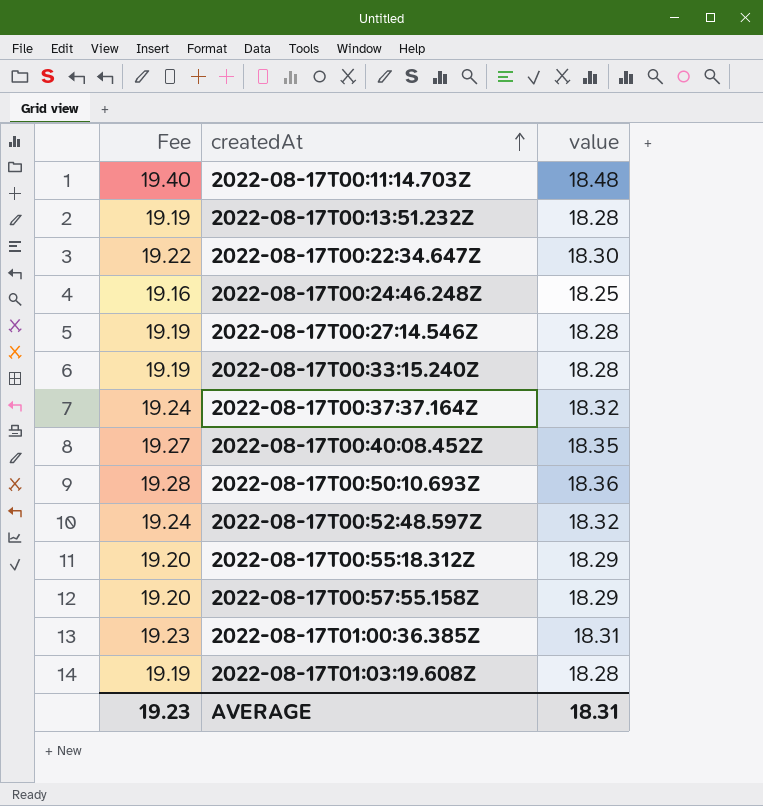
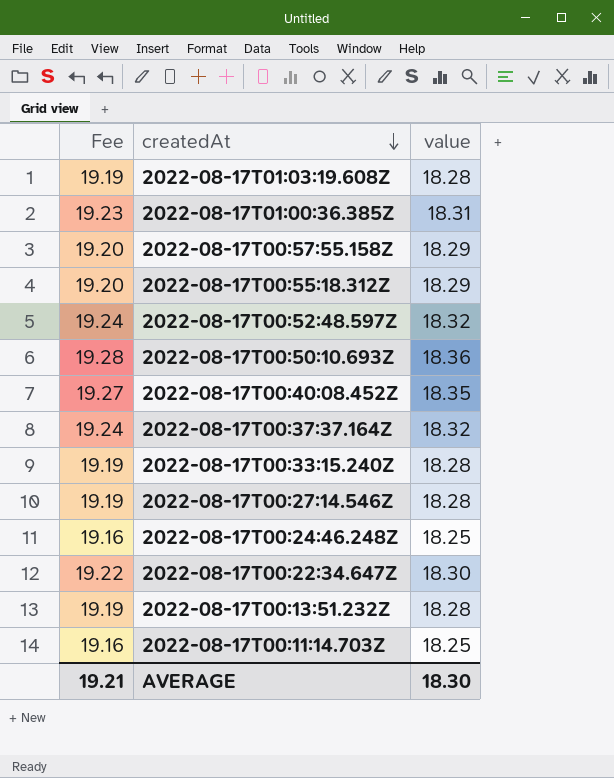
row order: createdAt ascending -> createdAt descending
2022-08-17T00:11:14.703Z | Fee: 19.40 -> 19.16
2022-08-17T00:11:14.703Z | value: 18.48 -> 18.25
AVERAGE | Fee: 19.23 -> 19.21
AVERAGE | value: 18.31 -> 18.30

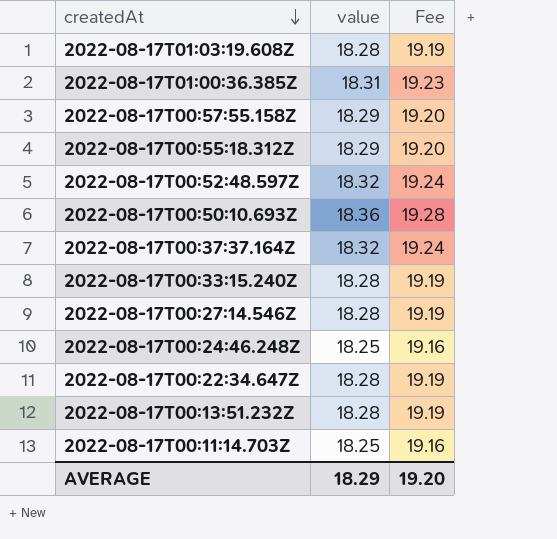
column Fee | position: 1 -> 3
row 2022-08-17T00:40:08.452Z: 19.27 | 18.35 -> none
2022-08-17T00:22:34.647Z | value: 18.30 -> 18.28
2022-08-17T00:22:34.647Z | Fee: 19.22 -> 19.19
AVERAGE | value: 18.30 -> 18.29
AVERAGE | Fee: 19.21 -> 19.20

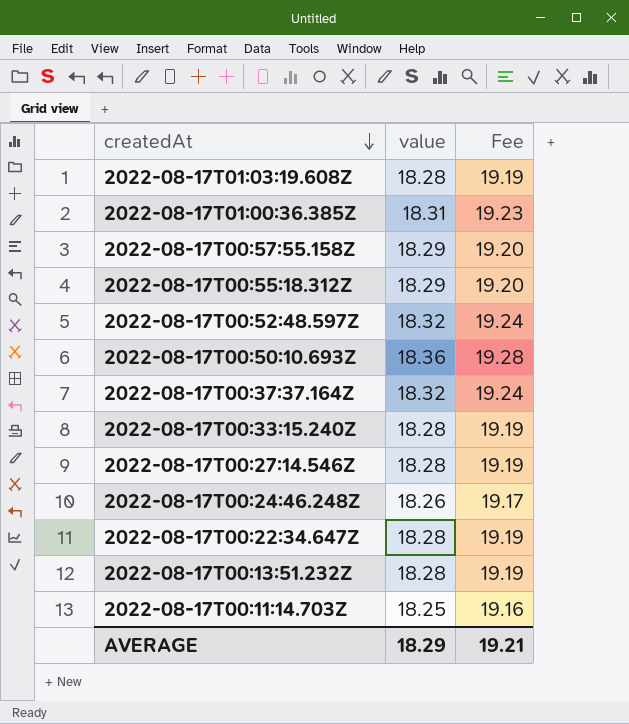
2022-08-17T00:24:46.248Z | value: 18.25 -> 18.26
2022-08-17T00:24:46.248Z | Fee: 19.16 -> 19.17
AVERAGE | Fee: 19.20 -> 19.21

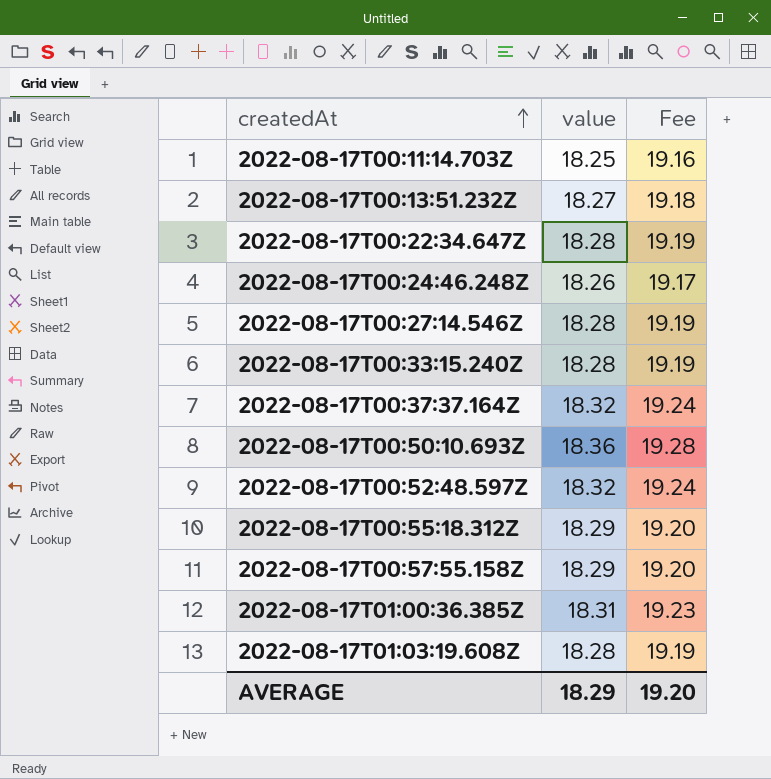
row order: createdAt descending -> createdAt ascending
2022-08-17T00:13:51.232Z | value: 18.28 -> 18.27
2022-08-17T00:13:51.232Z | Fee: 19.19 -> 19.18
AVERAGE | Fee: 19.21 -> 19.20

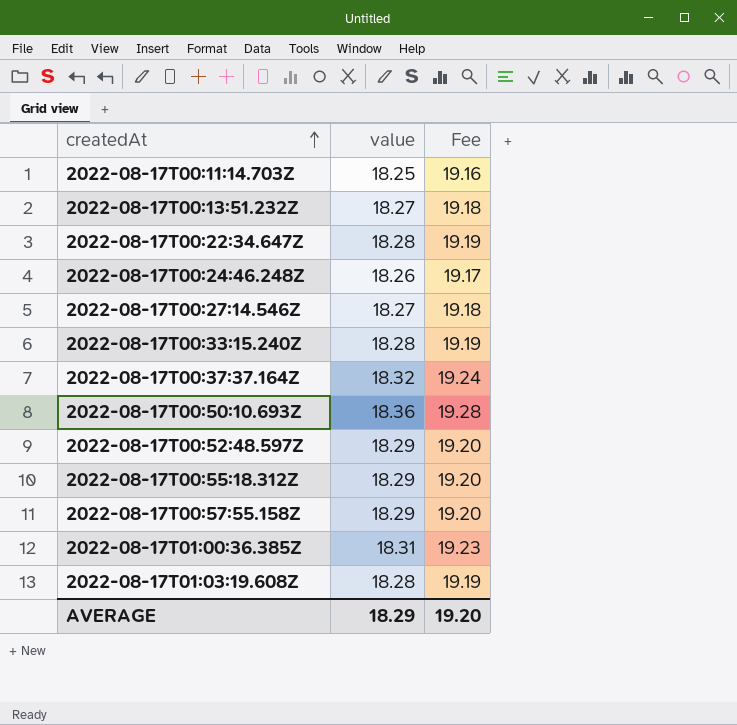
2022-08-17T00:27:14.546Z | value: 18.28 -> 18.27
2022-08-17T00:27:14.546Z | Fee: 19.19 -> 19.18
2022-08-17T00:52:48.597Z | value: 18.32 -> 18.29
2022-08-17T00:52:48.597Z | Fee: 19.24 -> 19.20

